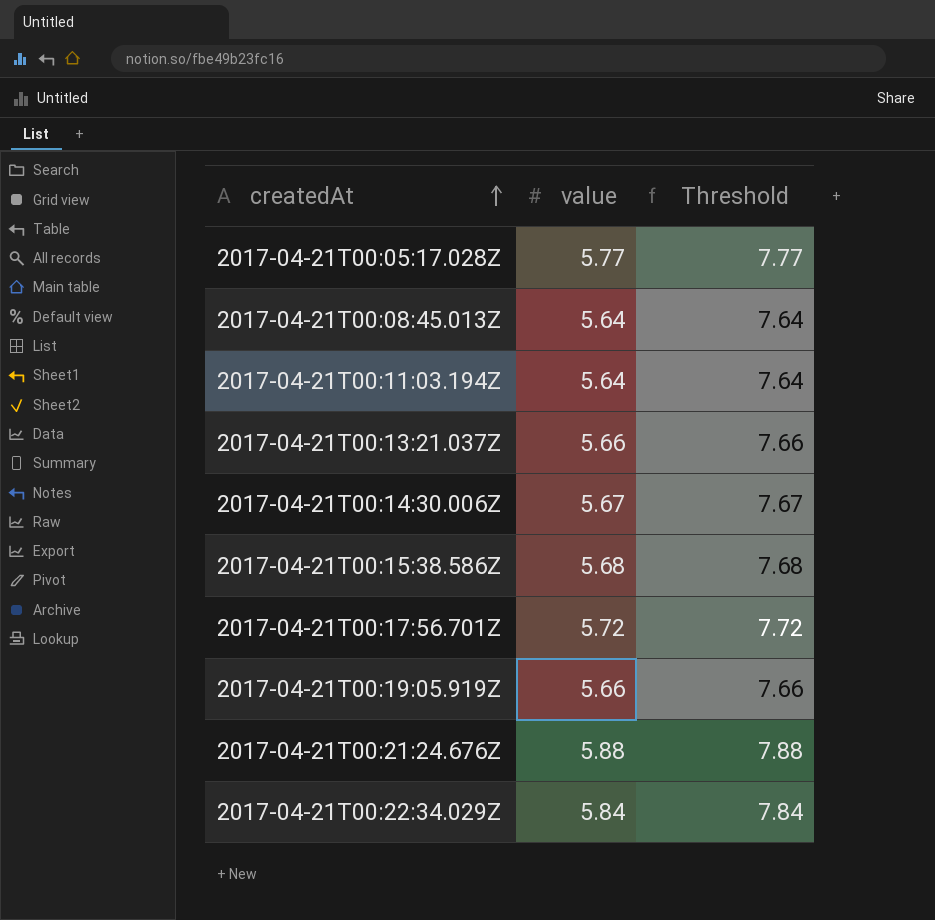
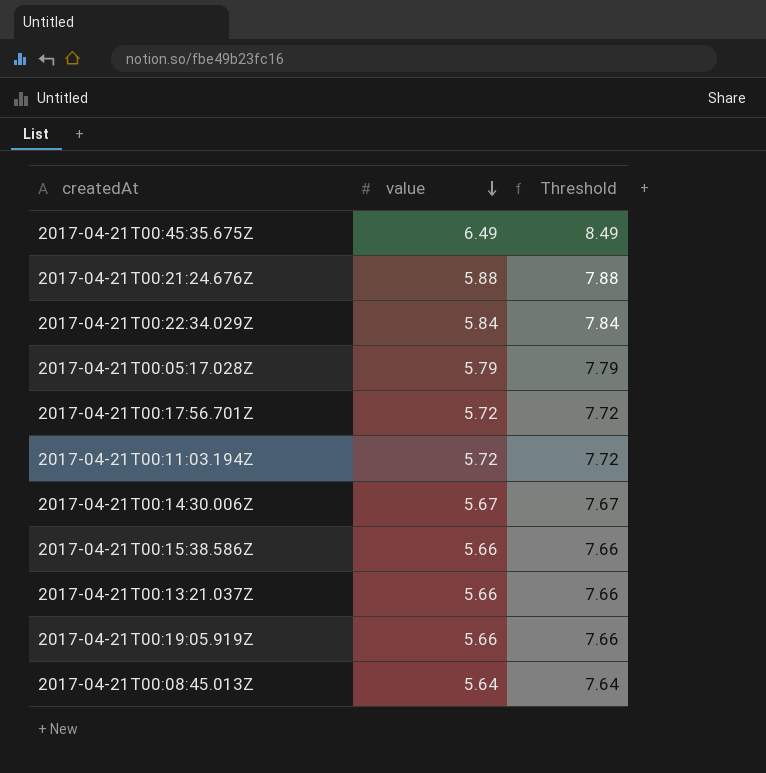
row order: createdAt ascending -> value descending
row 2017-04-21T00:45:35.675Z: none -> 6.49 | 8.49
2017-04-21T00:05:17.028Z | value: 5.77 -> 5.79
2017-04-21T00:05:17.028Z | Threshold: 7.77 -> 7.79
2017-04-21T00:11:03.194Z | value: 5.64 -> 5.72
2017-04-21T00:11:03.194Z | Threshold: 7.64 -> 7.72
2017-04-21T00:15:38.586Z | value: 5.68 -> 5.66
2017-04-21T00:15:38.586Z | Threshold: 7.68 -> 7.66

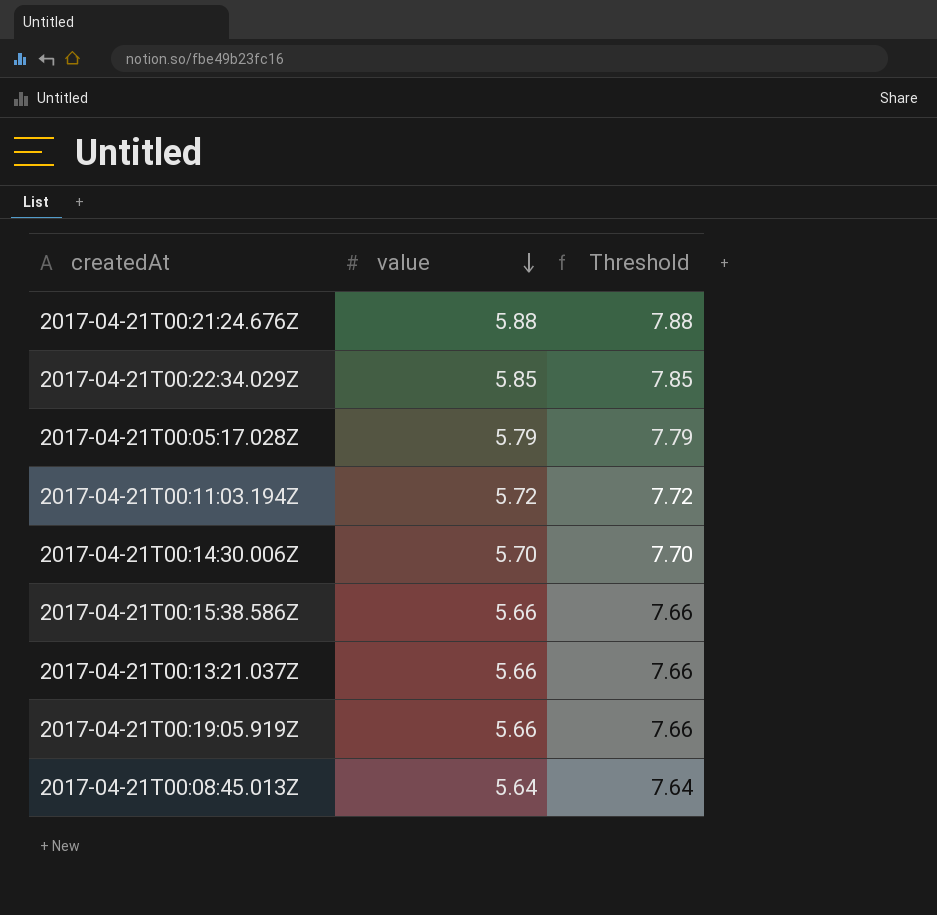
row 2017-04-21T00:45:35.675Z: 6.49 | 8.49 -> none
row 2017-04-21T00:17:56.701Z: 5.72 | 7.72 -> none
2017-04-21T00:22:34.029Z | value: 5.84 -> 5.85
2017-04-21T00:22:34.029Z | Threshold: 7.84 -> 7.85
2017-04-21T00:14:30.006Z | value: 5.67 -> 5.70
2017-04-21T00:14:30.006Z | Threshold: 7.67 -> 7.70

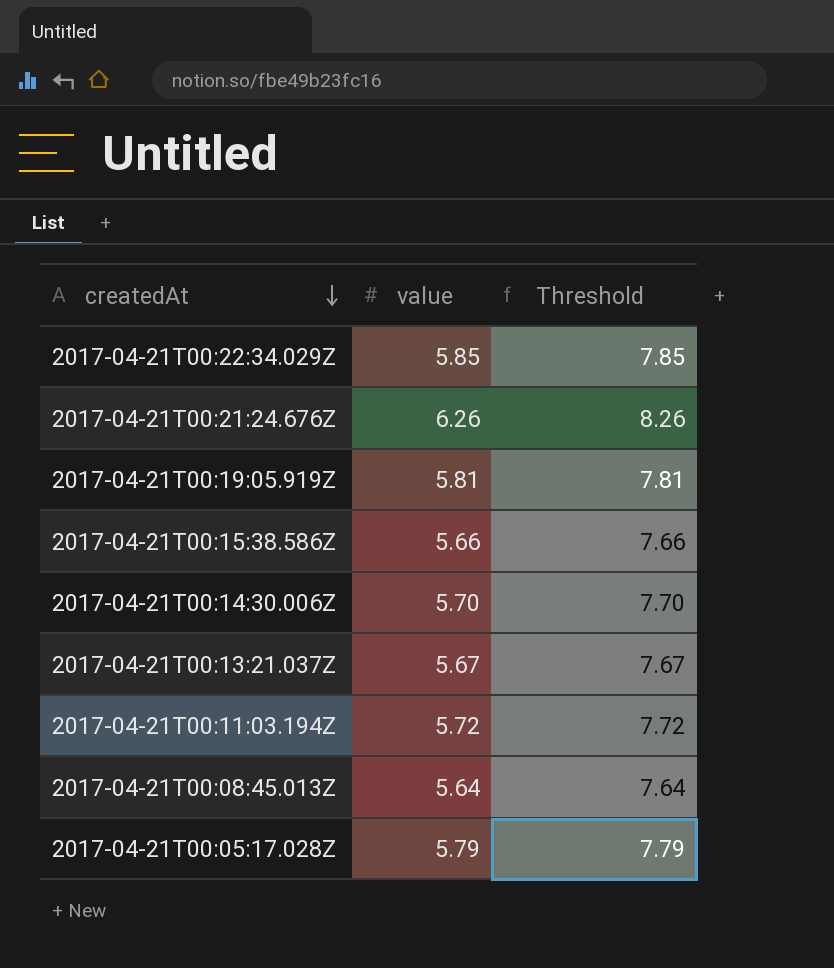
row order: value descending -> createdAt descending
2017-04-21T00:21:24.676Z | value: 5.88 -> 6.26
2017-04-21T00:21:24.676Z | Threshold: 7.88 -> 8.26
2017-04-21T00:19:05.919Z | value: 5.66 -> 5.81
2017-04-21T00:19:05.919Z | Threshold: 7.66 -> 7.81
2017-04-21T00:13:21.037Z | value: 5.66 -> 5.67
2017-04-21T00:13:21.037Z | Threshold: 7.66 -> 7.67

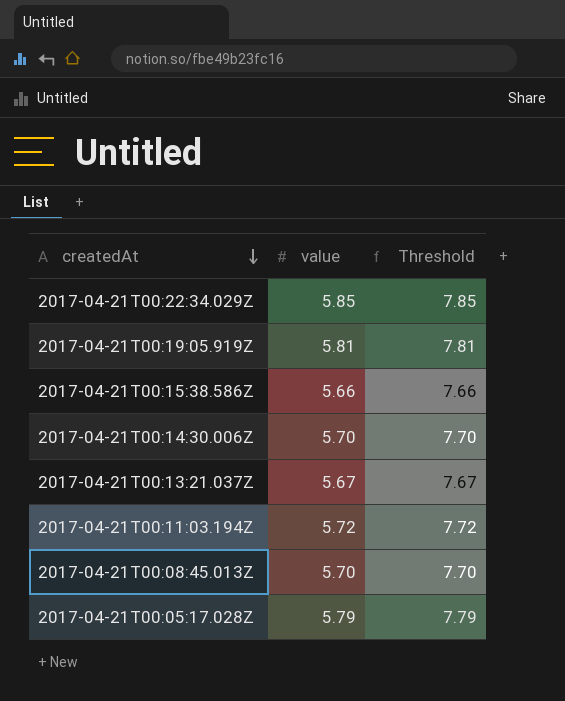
row 2017-04-21T00:21:24.676Z: 6.26 | 8.26 -> none
2017-04-21T00:08:45.013Z | value: 5.64 -> 5.70
2017-04-21T00:08:45.013Z | Threshold: 7.64 -> 7.70

